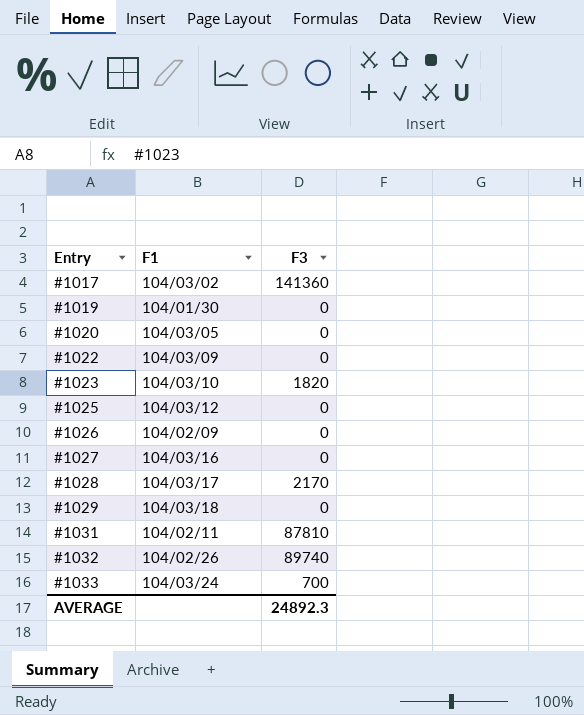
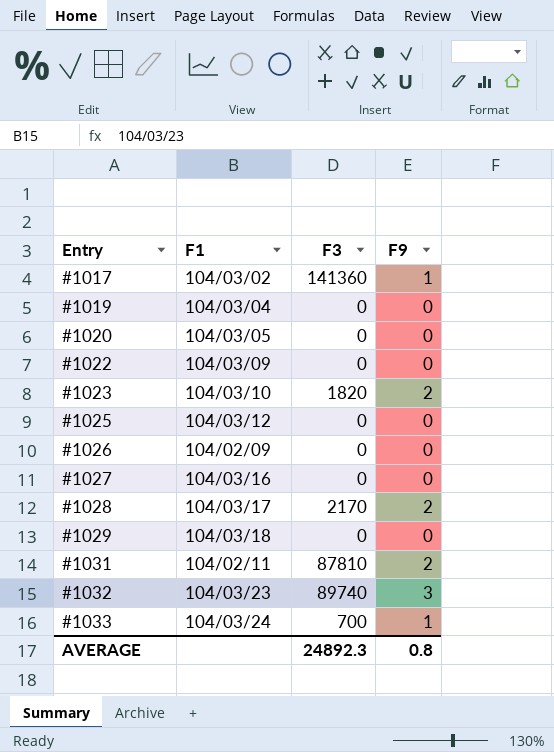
column F9 | position: none -> 4
#1019 | F1: 104/01/30 -> 104/03/04
#1032 | F1: 104/02/26 -> 104/03/23

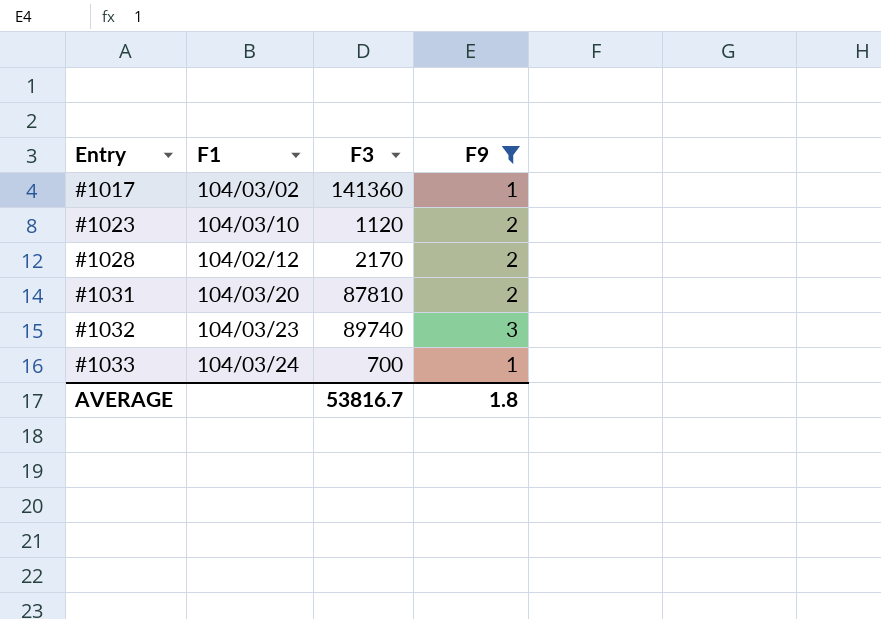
filter: none -> F9 != 0
#1023 | F3: 1820 -> 1120
#1028 | F1: 104/03/17 -> 104/02/12
#1031 | F1: 104/02/11 -> 104/03/20
AVERAGE | F3: 24892.3 -> 53816.7
AVERAGE | F9: 0.8 -> 1.8

